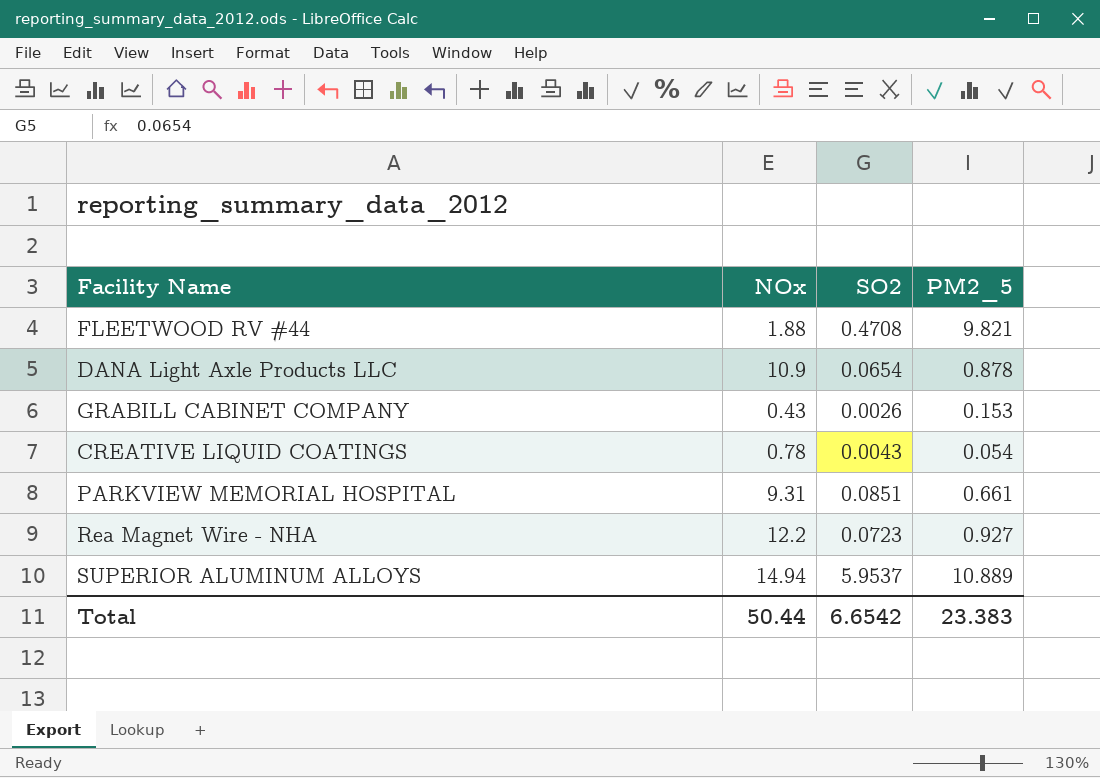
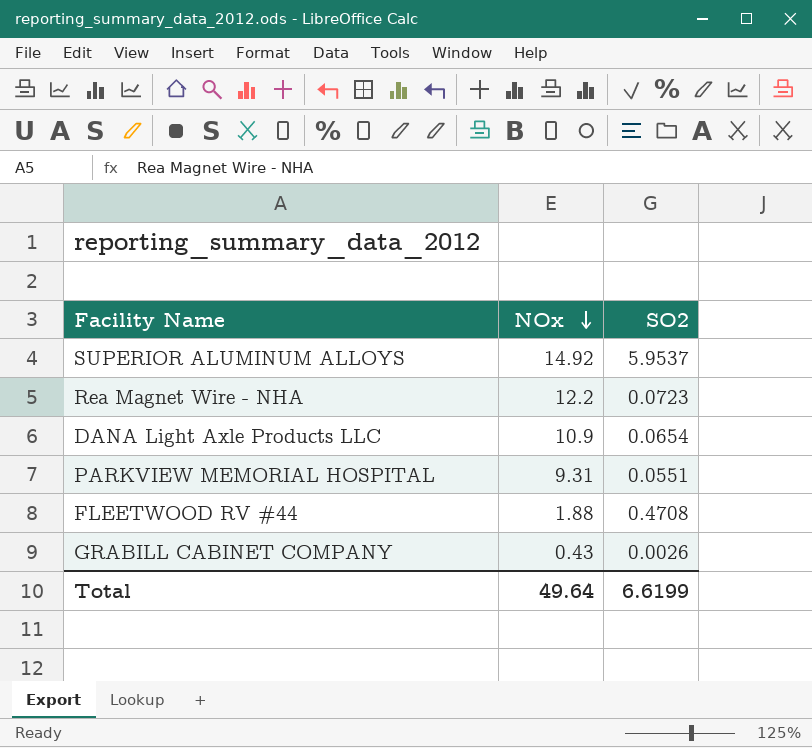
row order: none -> NOx descending
column PM2_5 | position: 4 -> none
row CREATIVE LIQUID COATINGS: 0.78 | 0.0043 | 0.054 -> none
SUPERIOR ALUMINUM ALLOYS | NOx: 14.94 -> 14.92
PARKVIEW MEMORIAL HOSPITAL | SO2: 0.0851 -> 0.0551
Total | NOx: 50.44 -> 49.64
Total | SO2: 6.6542 -> 6.6199

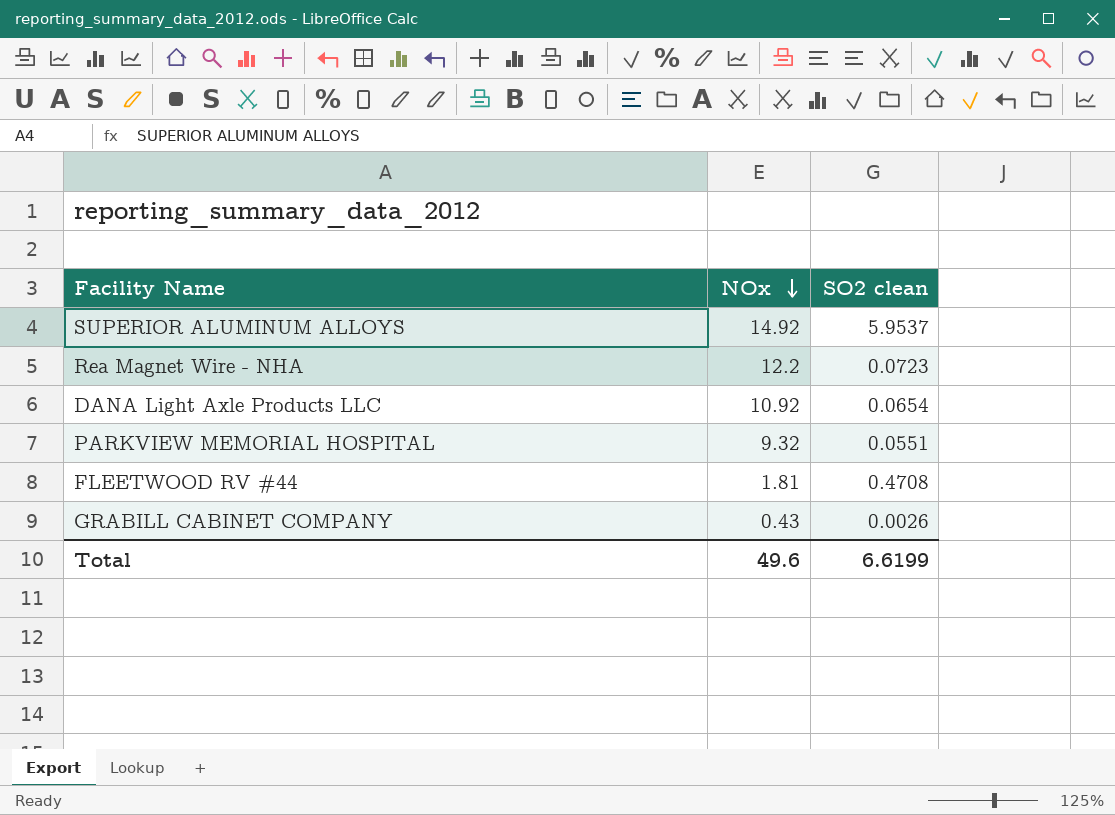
column name: SO2 -> SO2 clean
DANA Light Axle Products LLC | NOx: 10.9 -> 10.92
PARKVIEW MEMORIAL HOSPITAL | NOx: 9.31 -> 9.32
FLEETWOOD RV #44 | NOx: 1.88 -> 1.81
Total | NOx: 49.64 -> 49.6

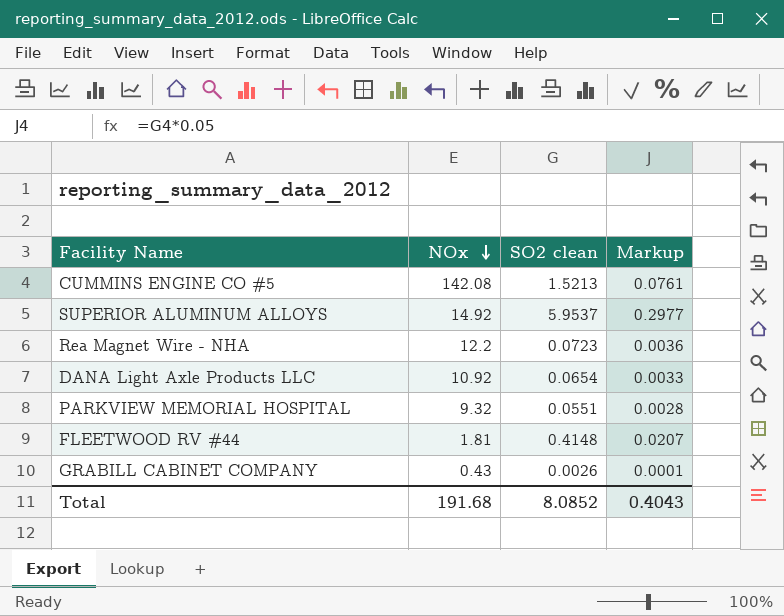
column Markup | formula: none -> [SO2 clean] * 0.05
row CUMMINS ENGINE CO #5: none -> 142.08 | 1.5213 | 0.0761
FLEETWOOD RV #44 | SO2 clean: 0.4708 -> 0.4148
Total | NOx: 49.6 -> 191.68
Total | SO2 clean: 6.6199 -> 8.0852

